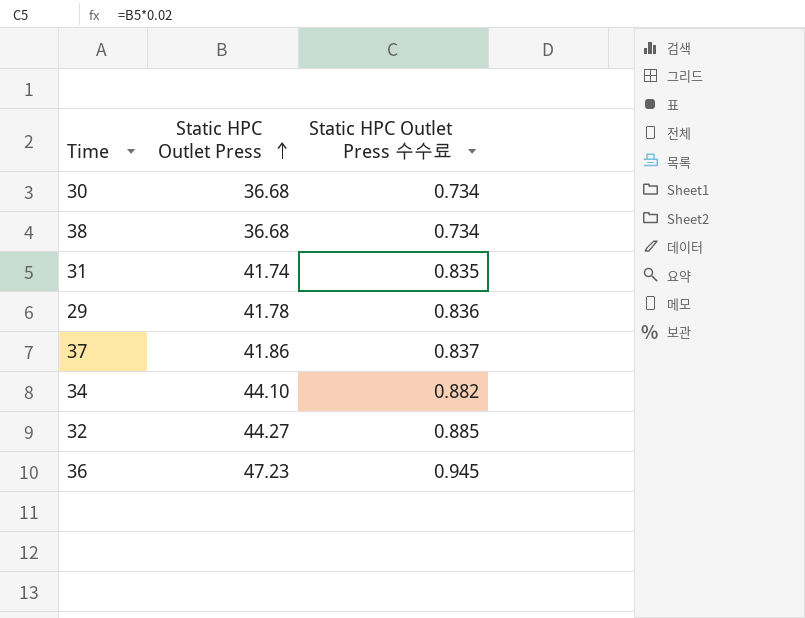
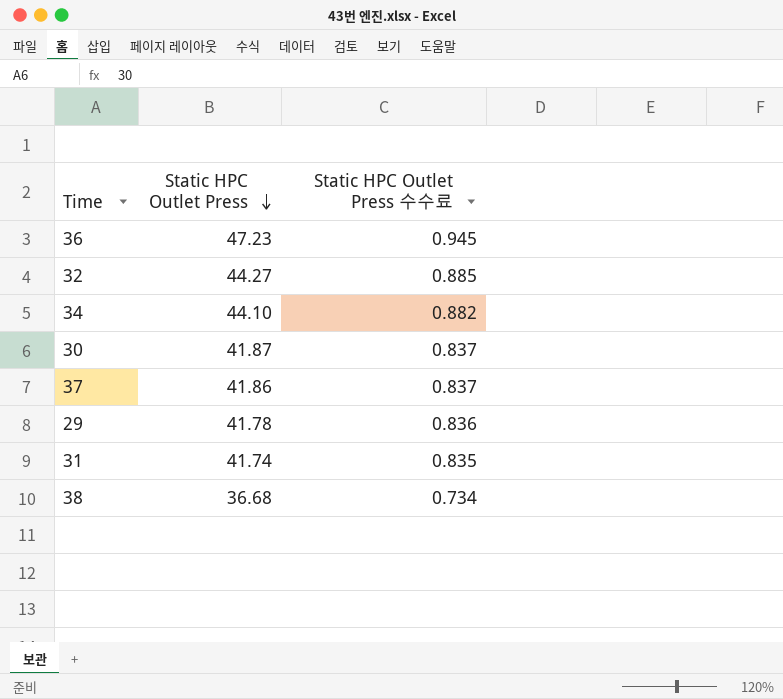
row order: Static HPC Outlet Press ascending -> Static HPC Outlet Press descending
30 | Static HPC Outlet Press: 36.68 -> 41.87
30 | Static HPC Outlet Press 수수료: 0.734 -> 0.837

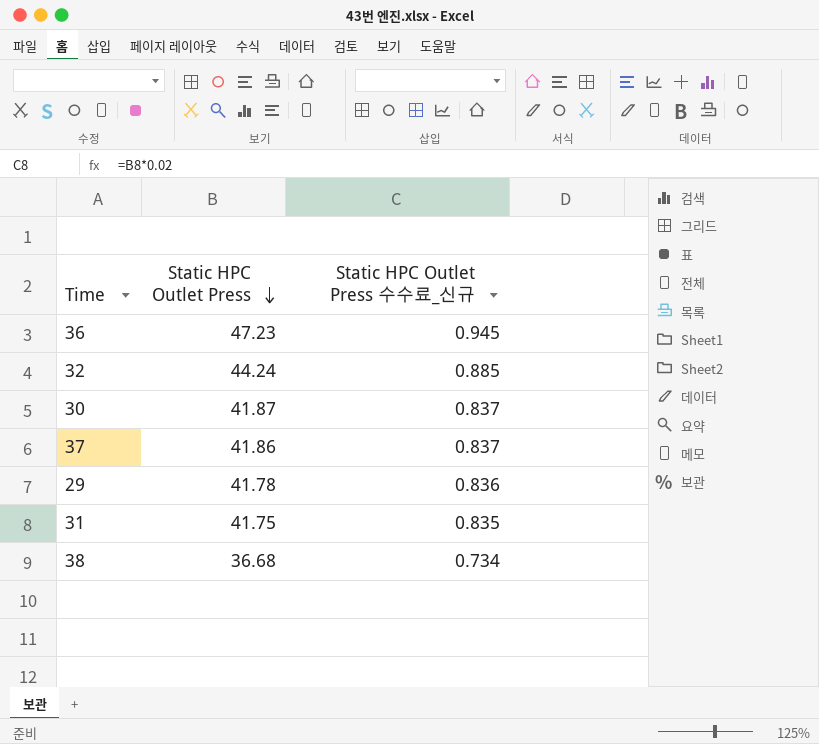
column name: Static HPC Outlet Press 수수료 -> Static HPC Outlet Press 수수료_신규
row 34: 44.10 | 0.882 -> none
32 | Static HPC Outlet Press: 44.27 -> 44.24
31 | Static HPC Outlet Press: 41.74 -> 41.75

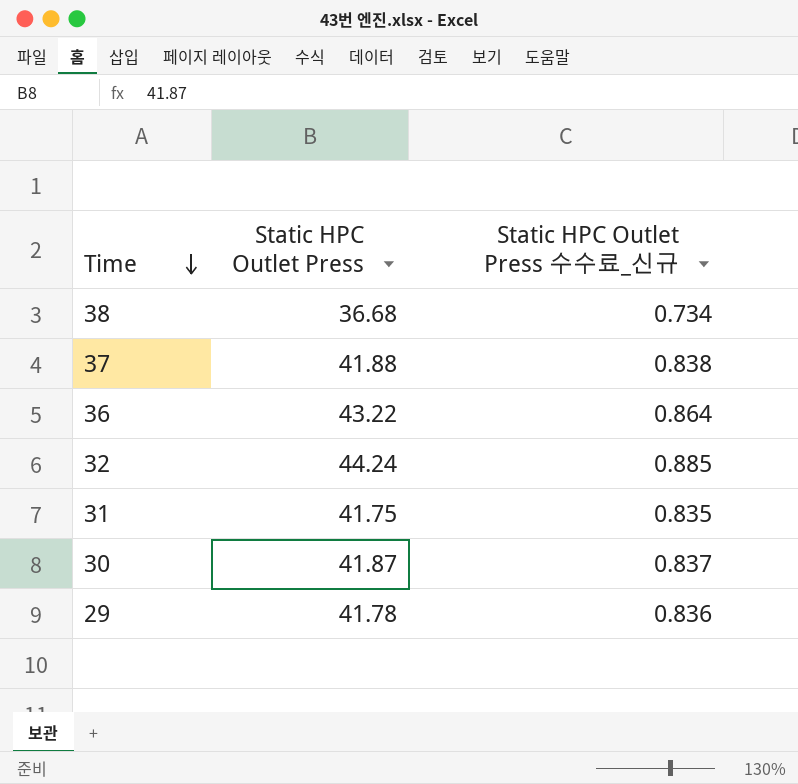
row order: Static HPC Outlet Press descending -> Time descending
37 | Static HPC Outlet Press: 41.86 -> 41.88
37 | Static HPC Outlet Press 수수료_신규: 0.837 -> 0.838
36 | Static HPC Outlet Press: 47.23 -> 43.22
36 | Static HPC Outlet Press 수수료_신규: 0.945 -> 0.864

